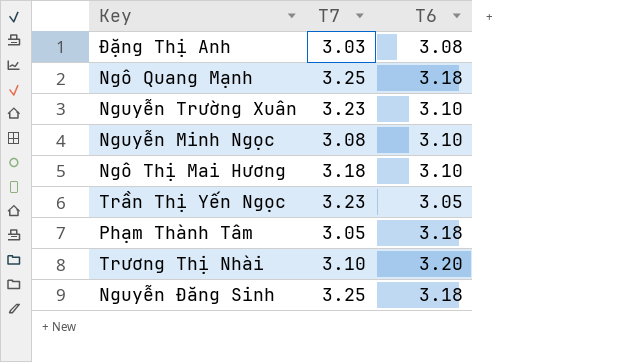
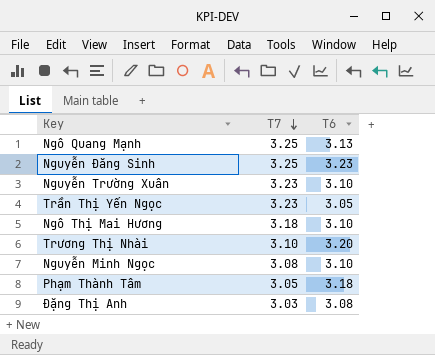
row order: none -> T7 descending
Ngô Quang Mạnh | T6: 3.18 -> 3.13
Nguyễn Đăng Sinh | T6: 3.18 -> 3.23

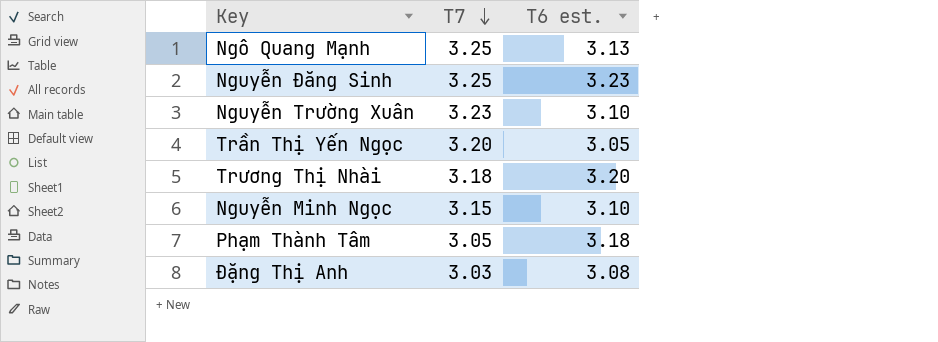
column name: T6 -> T6 est.
row Ngô Thị Mai Hương: 3.18 | 3.10 -> none
Trần Thị Yến Ngọc | T7: 3.23 -> 3.20
Trương Thị Nhài | T7: 3.10 -> 3.18
Nguyễn Minh Ngọc | T7: 3.08 -> 3.15

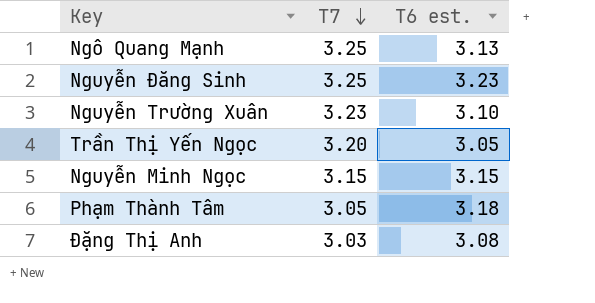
row Trương Thị Nhài: 3.18 | 3.20 -> none
Nguyễn Minh Ngọc | T6 est.: 3.10 -> 3.15

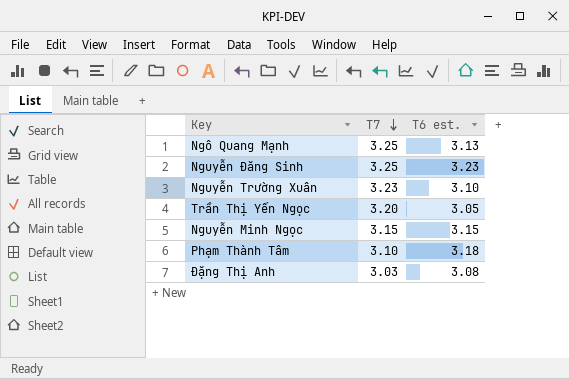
Phạm Thành Tâm | T7: 3.05 -> 3.10

